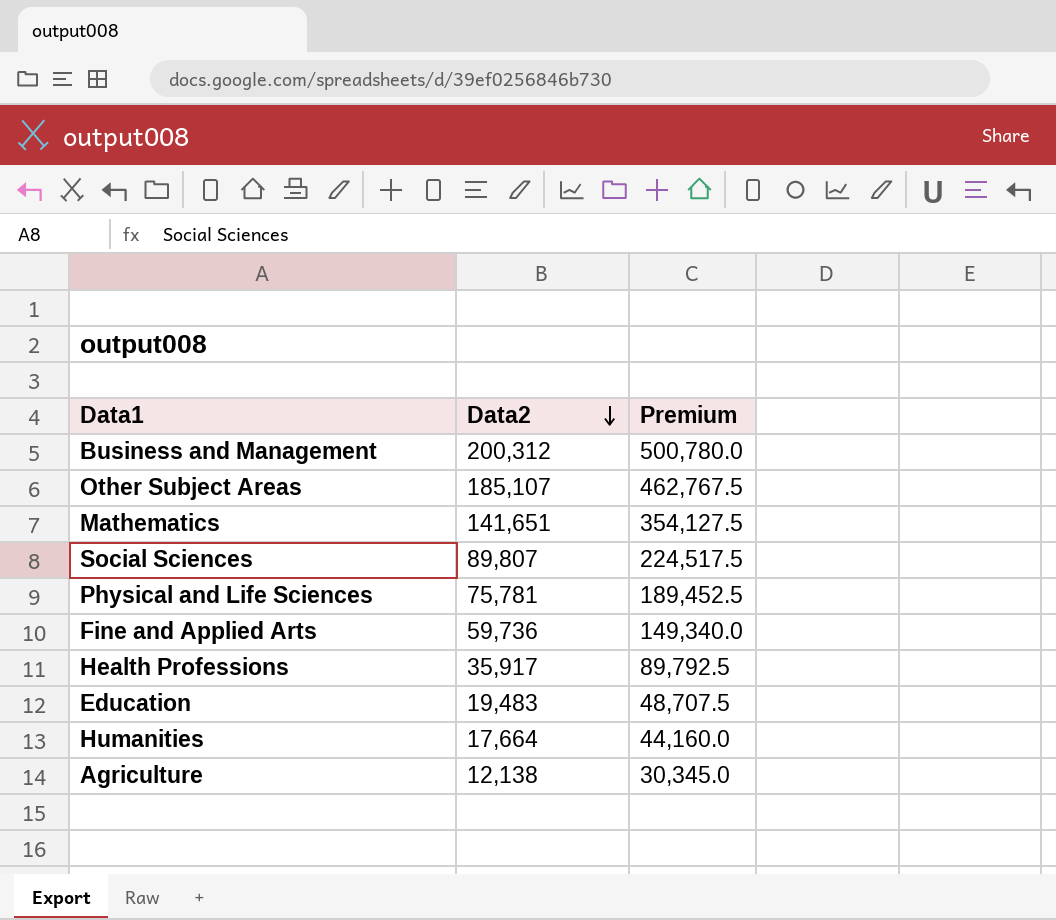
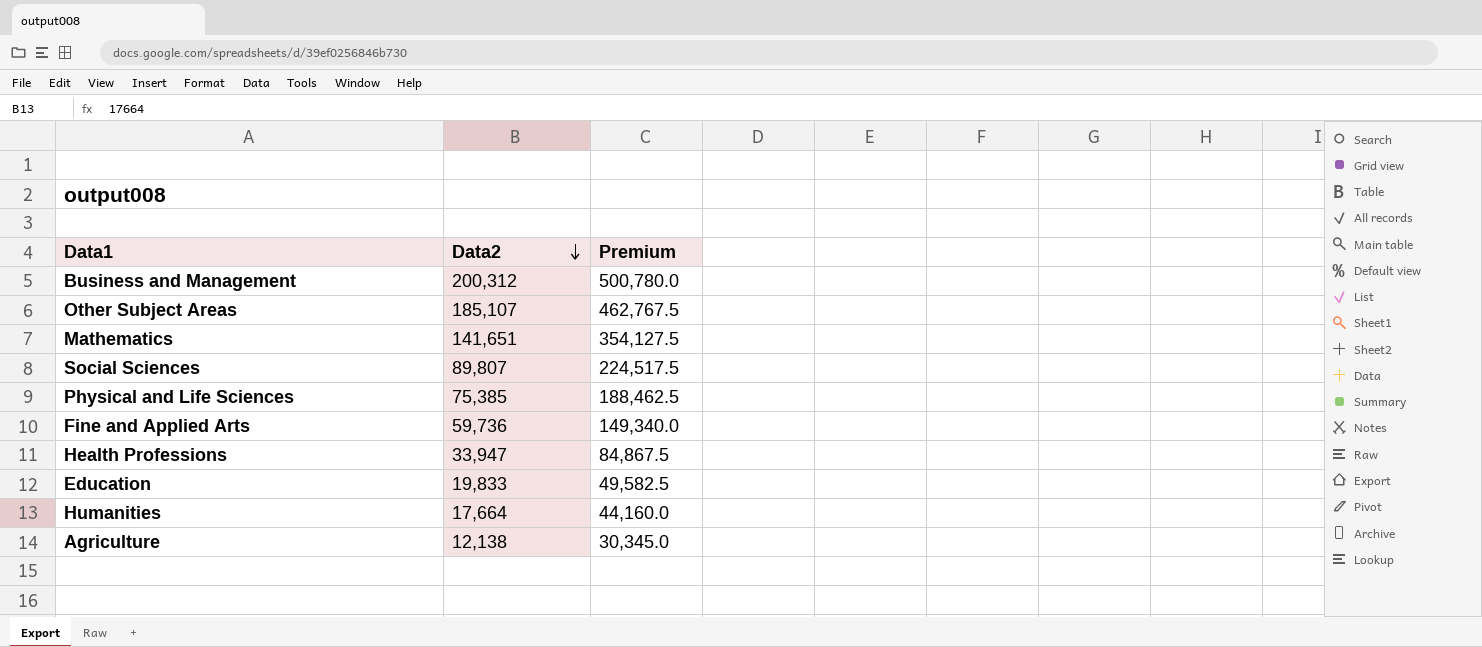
Physical and Life Sciences | Data2: 75,781 -> 75,385
Physical and Life Sciences | Premium: 189,452.5 -> 188,462.5
Health Professions | Data2: 35,917 -> 33,947
Health Professions | Premium: 89,792.5 -> 84,867.5
Education | Data2: 19,483 -> 19,833
Education | Premium: 48,707.5 -> 49,582.5

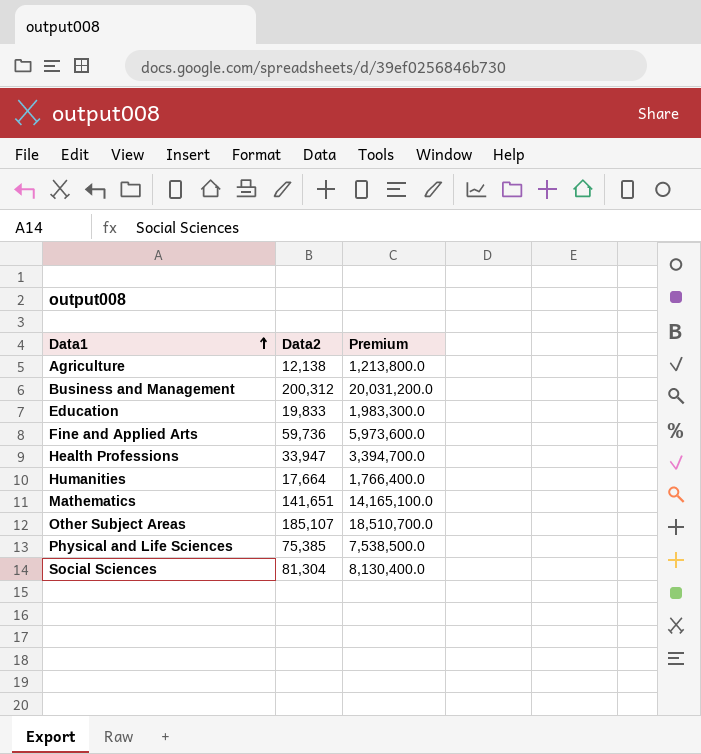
row order: Data2 descending -> Data1 ascending
column Premium | formula: [Data2] * 2.5 -> [Data2] * 100
Social Sciences | Data2: 89,807 -> 81,304

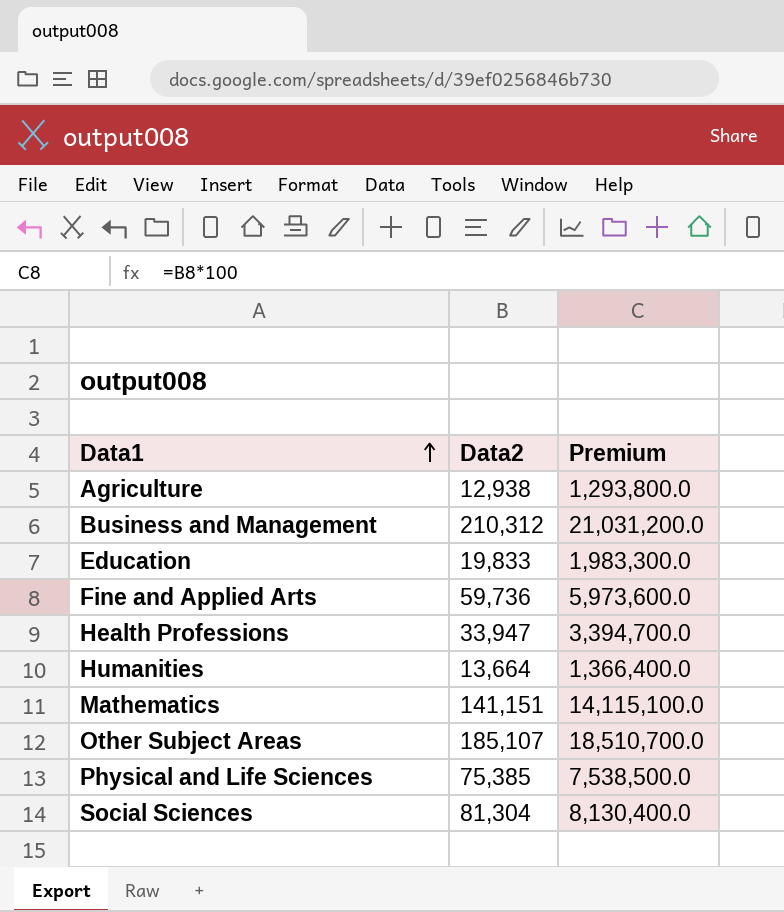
Agriculture | Data2: 12,138 -> 12,938
Agriculture | Premium: 1,213,800.0 -> 1,293,800.0
Business and Management | Data2: 200,312 -> 210,312
Business and Management | Premium: 20,031,200.0 -> 21,031,200.0
Humanities | Data2: 17,664 -> 13,664
Humanities | Premium: 1,766,400.0 -> 1,366,400.0
Mathematics | Data2: 141,651 -> 141,151
Mathematics | Premium: 14,165,100.0 -> 14,115,100.0

